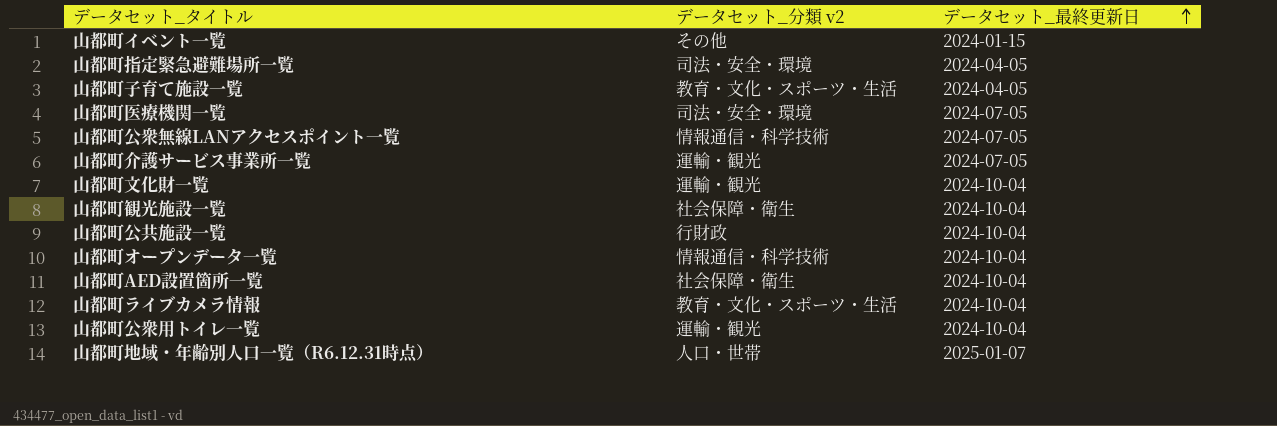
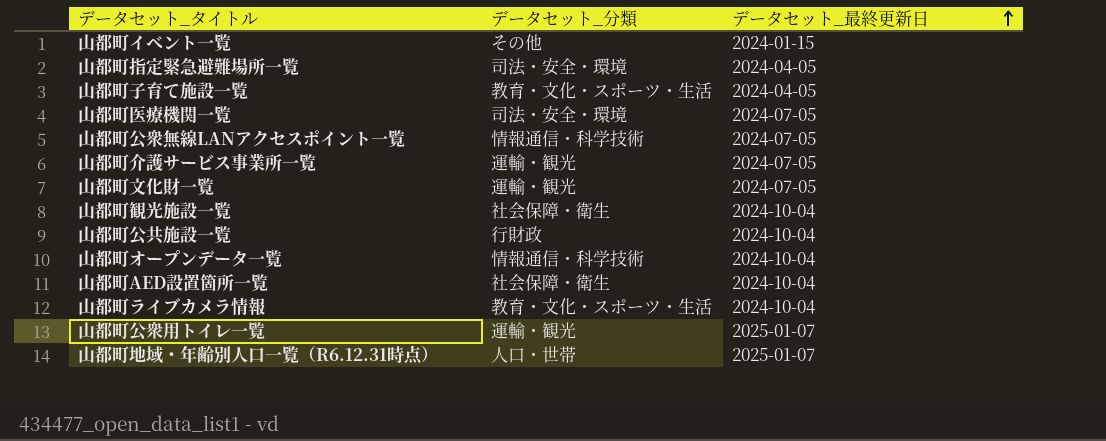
column name: データセット_分類 v2 -> データセット_分類
山都町文化財一覧 | データセット_最終更新日: 2024-10-04 -> 2024-07-05
山都町公衆用トイレ一覧 | データセット_最終更新日: 2024-10-04 -> 2025-01-07

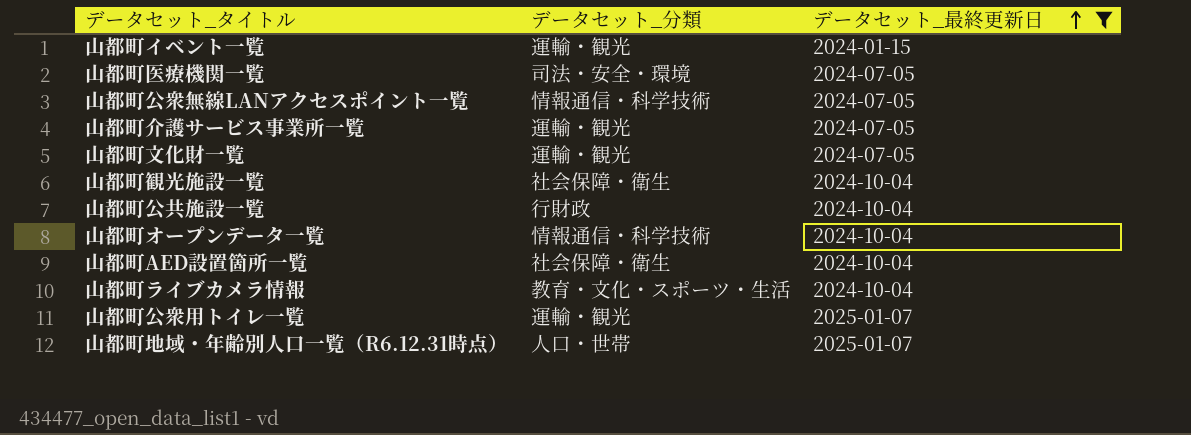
filter: none -> データセット_最終更新日 != 2024-04-05
山都町イベント一覧 | データセット_分類: その他 -> 運輸・観光

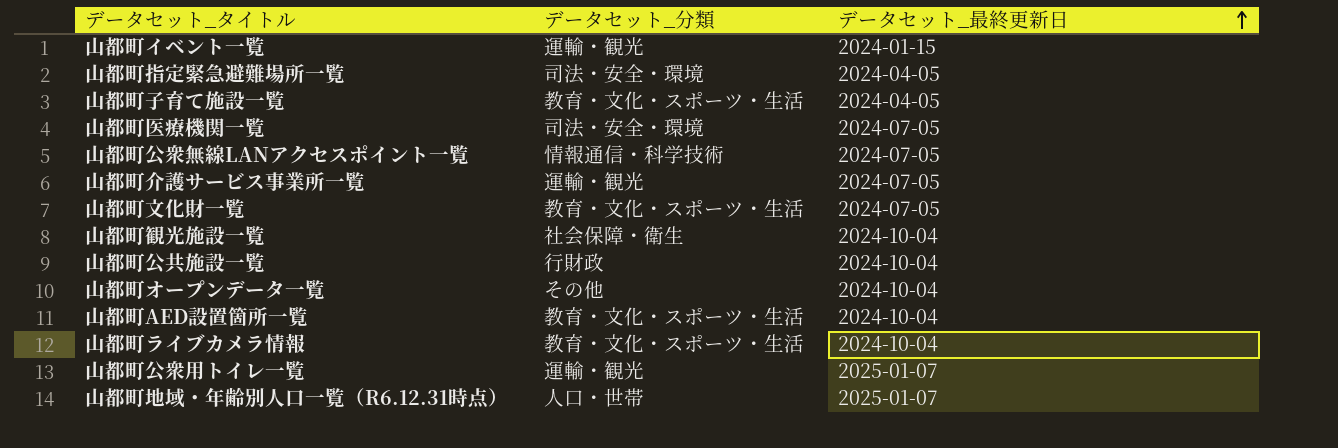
filter: データセット_最終更新日 != 2024-04-05 -> none
山都町文化財一覧 | データセット_分類: 運輸・観光 -> 教育・文化・スポーツ・生活
山都町オープンデータ一覧 | データセット_分類: 情報通信・科学技術 -> その他
山都町AED設置箇所一覧 | データセット_分類: 社会保障・衛生 -> 教育・文化・スポーツ・生活

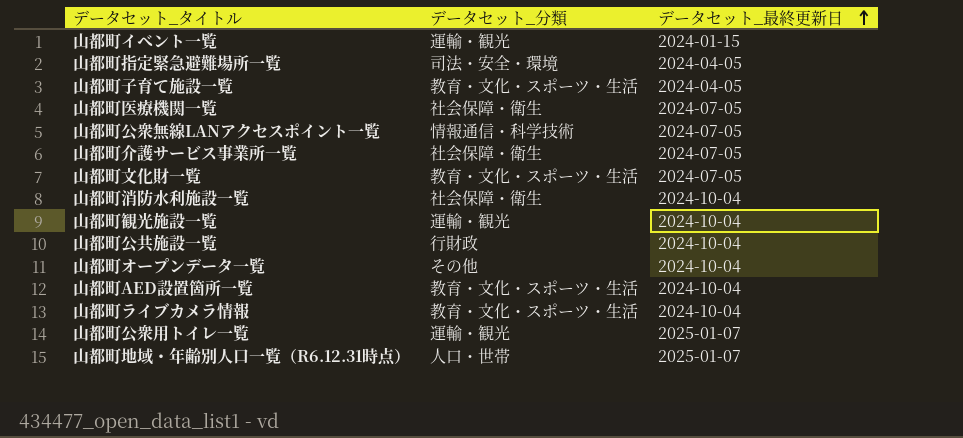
山都町医療機関一覧 | データセット_分類: 司法・安全・環境 -> 社会保障・衛生
山都町介護サービス事業所一覧 | データセット_分類: 運輸・観光 -> 社会保障・衛生
row 山都町消防水利施設一覧: none -> 社会保障・衛生 | 2024-10-04
山都町観光施設一覧 | データセット_分類: 社会保障・衛生 -> 運輸・観光

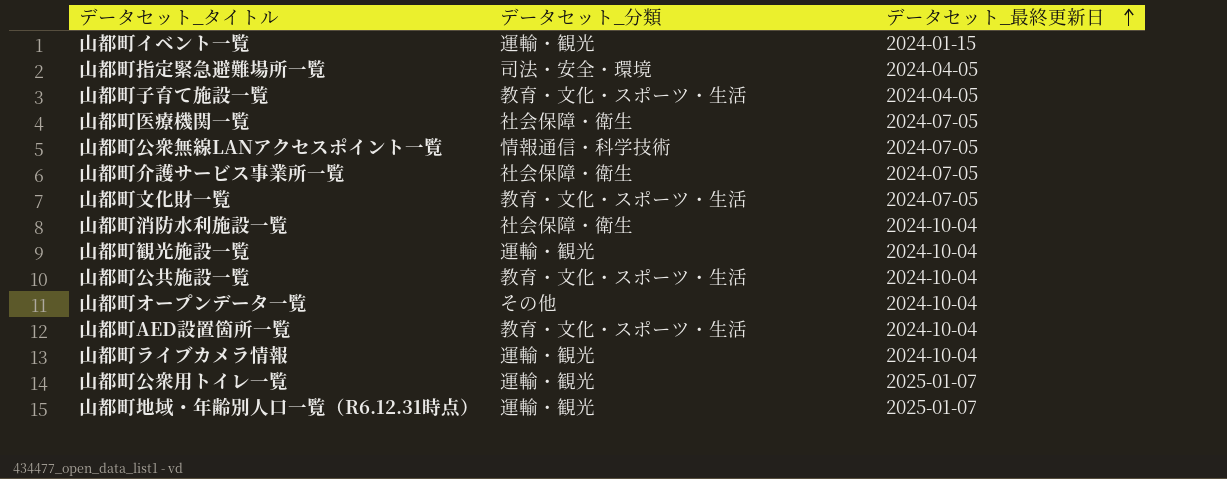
山都町公共施設一覧 | データセット_分類: 行財政 -> 教育・文化・スポーツ・生活
山都町ライブカメラ情報 | データセット_分類: 教育・文化・スポーツ・生活 -> 運輸・観光
山都町地域・年齢別人口一覧（R6.12.31時点） | データセット_分類: 人口・世帯 -> 運輸・観光

